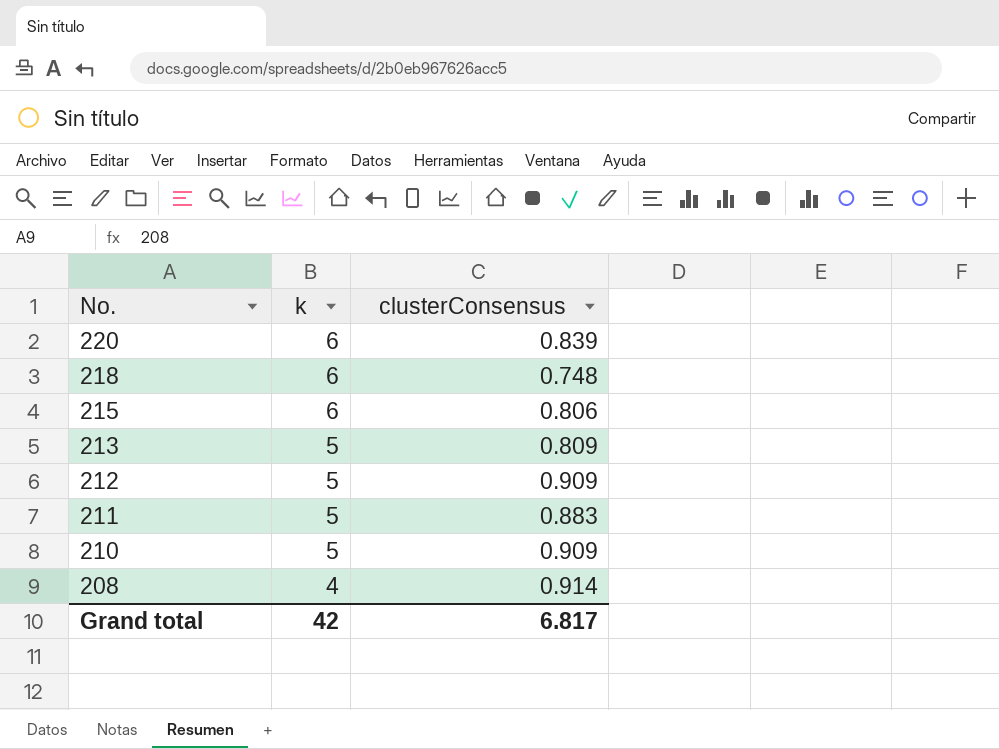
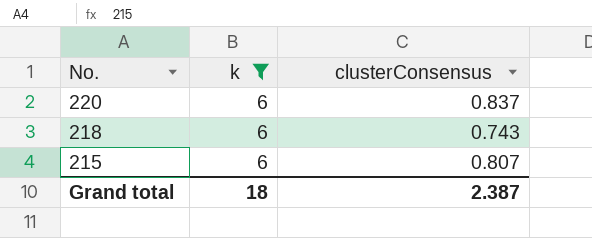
filter: none -> k = 6
220 | clusterConsensus: 0.839 -> 0.837
218 | clusterConsensus: 0.748 -> 0.743
215 | clusterConsensus: 0.806 -> 0.807
Grand total | k: 42 -> 18
Grand total | clusterConsensus: 6.817 -> 2.387

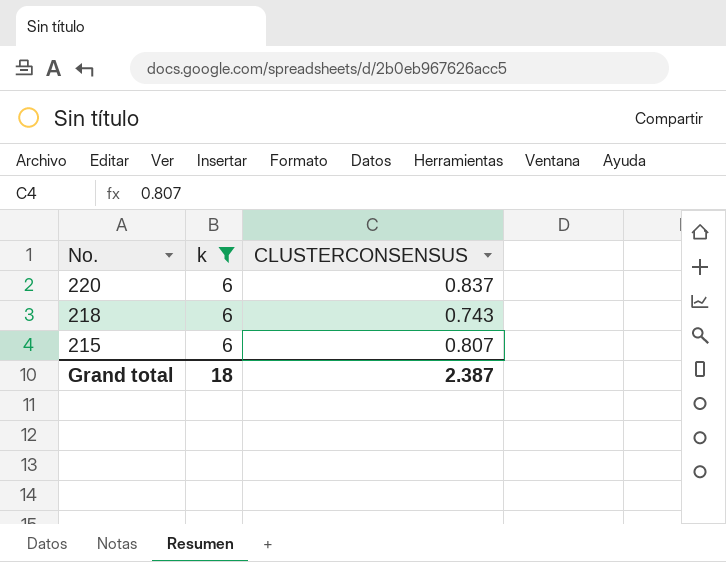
column name: clusterConsensus -> CLUSTERCONSENSUS

